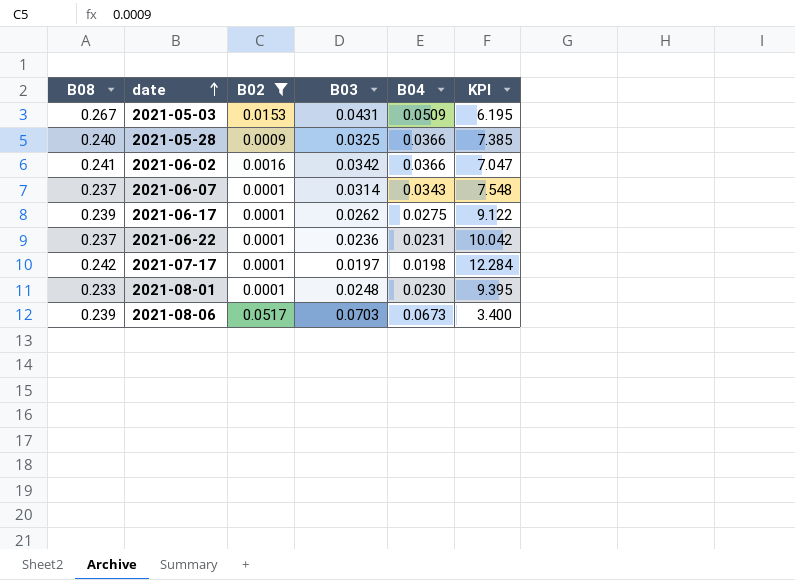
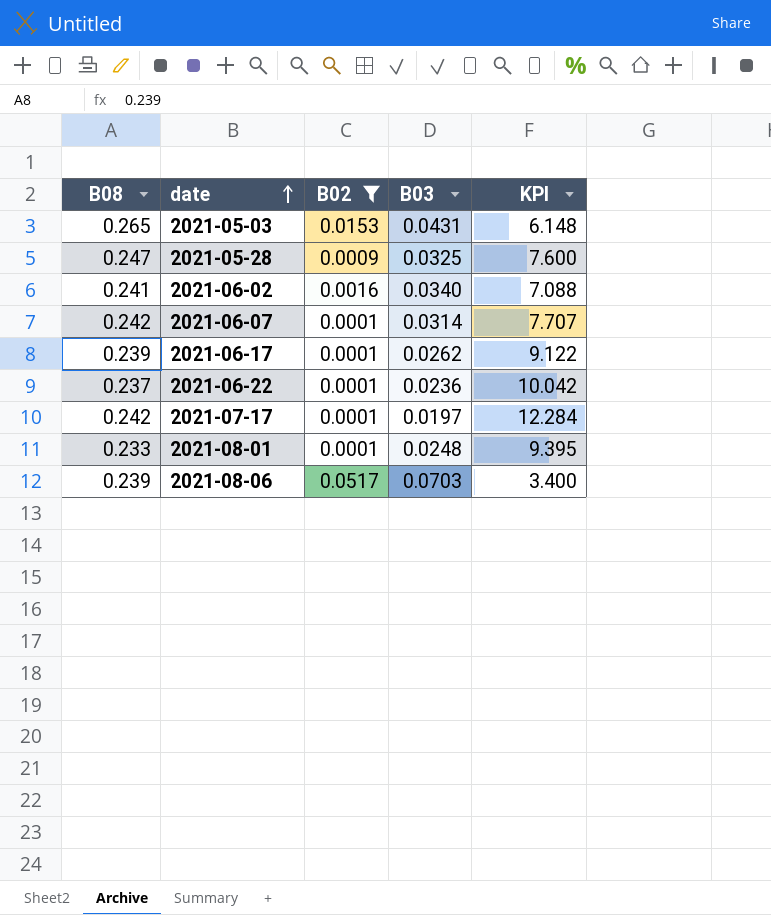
column B04 | position: 5 -> none
2021-05-03 | B08: 0.267 -> 0.265
2021-05-03 | KPI: 6.195 -> 6.148
2021-05-28 | B08: 0.240 -> 0.247
2021-05-28 | KPI: 7.385 -> 7.600
2021-06-02 | B03: 0.0342 -> 0.0340
2021-06-02 | KPI: 7.047 -> 7.088
2021-06-07 | B08: 0.237 -> 0.242
2021-06-07 | KPI: 7.548 -> 7.707

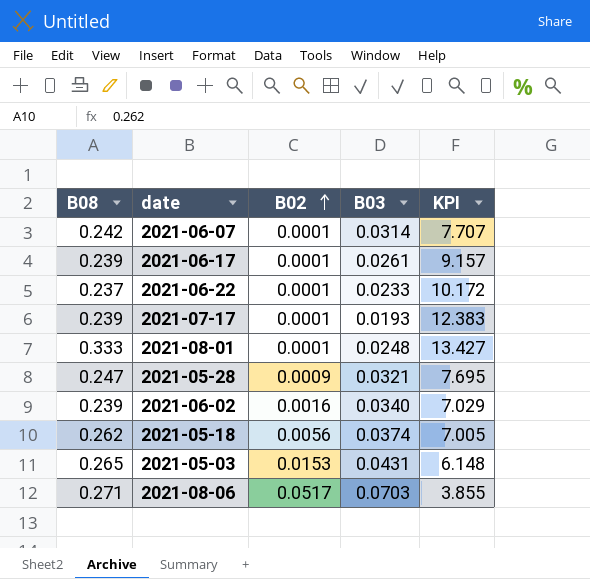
filter: B02 != 0.0056 -> none
row order: date ascending -> B02 ascending
2021-06-17 | B03: 0.0262 -> 0.0261
2021-06-17 | KPI: 9.122 -> 9.157
2021-06-22 | B03: 0.0236 -> 0.0233
2021-06-22 | KPI: 10.042 -> 10.172
2021-07-17 | B08: 0.242 -> 0.239
2021-07-17 | B03: 0.0197 -> 0.0193
2021-07-17 | KPI: 12.284 -> 12.383
2021-08-01 | B08: 0.233 -> 0.333
2021-08-01 | KPI: 9.395 -> 13.427
2021-05-28 | B03: 0.0325 -> 0.0321
2021-05-28 | KPI: 7.600 -> 7.695
2021-06-02 | B08: 0.241 -> 0.239
2021-06-02 | KPI: 7.088 -> 7.029
2021-08-06 | B08: 0.239 -> 0.271
2021-08-06 | KPI: 3.400 -> 3.855

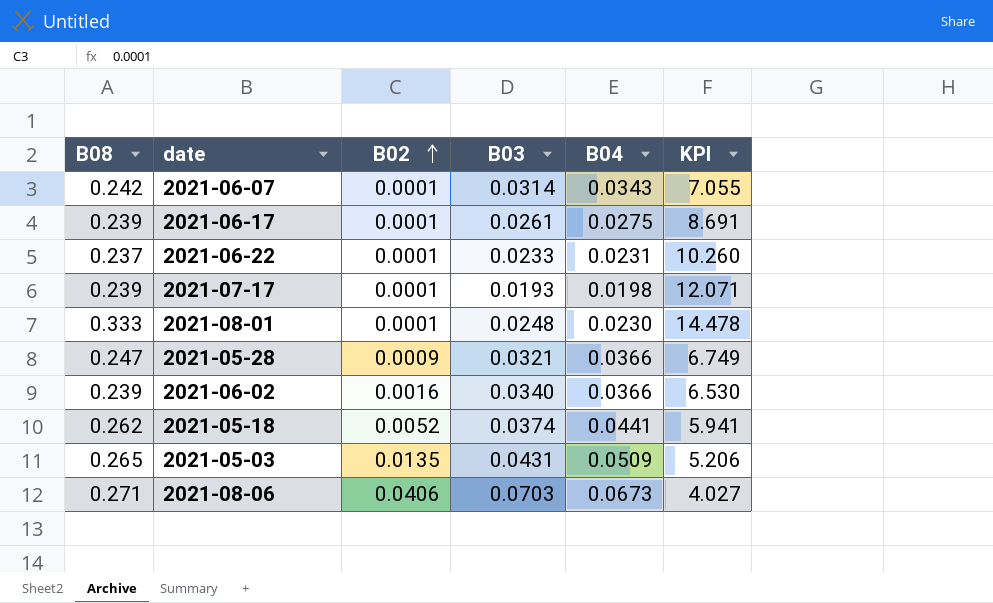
column B04 | position: none -> 5
column KPI | formula: [B08] / [B03] -> [B08] / [B04]
2021-05-18 | B02: 0.0056 -> 0.0052
2021-05-03 | B02: 0.0153 -> 0.0135
2021-08-06 | B02: 0.0517 -> 0.0406

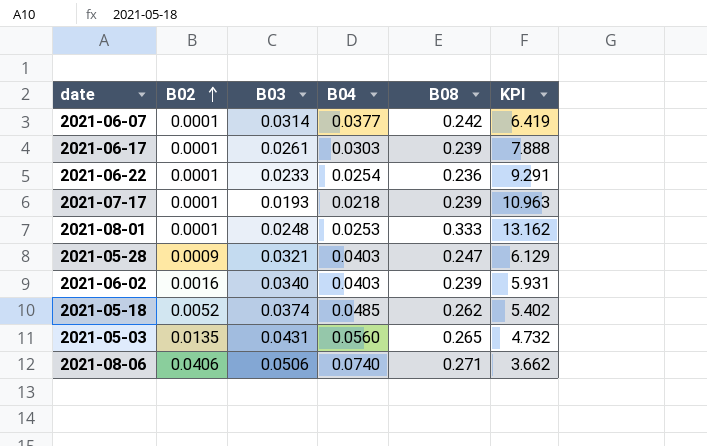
column B08 | position: 1 -> 5
2021-06-07 | B04: 0.0343 -> 0.0377
2021-06-07 | KPI: 7.055 -> 6.419
2021-06-17 | B04: 0.0275 -> 0.0303
2021-06-17 | KPI: 8.691 -> 7.888
2021-06-22 | B04: 0.0231 -> 0.0254
2021-06-22 | B08: 0.237 -> 0.236
2021-06-22 | KPI: 10.260 -> 9.291
2021-07-17 | B04: 0.0198 -> 0.0218
2021-07-17 | KPI: 12.071 -> 10.963
2021-08-01 | B04: 0.0230 -> 0.0253
2021-08-01 | KPI: 14.478 -> 13.162
2021-05-28 | B04: 0.0366 -> 0.0403
2021-05-28 | KPI: 6.749 -> 6.129
2021-06-02 | B04: 0.0366 -> 0.0403
2021-06-02 | KPI: 6.530 -> 5.931
2021-05-18 | B04: 0.0441 -> 0.0485
2021-05-18 | KPI: 5.941 -> 5.402
2021-05-03 | B04: 0.0509 -> 0.0560
2021-05-03 | KPI: 5.206 -> 4.732
2021-08-06 | B03: 0.0703 -> 0.0506
2021-08-06 | B04: 0.0673 -> 0.0740
2021-08-06 | KPI: 4.027 -> 3.662

